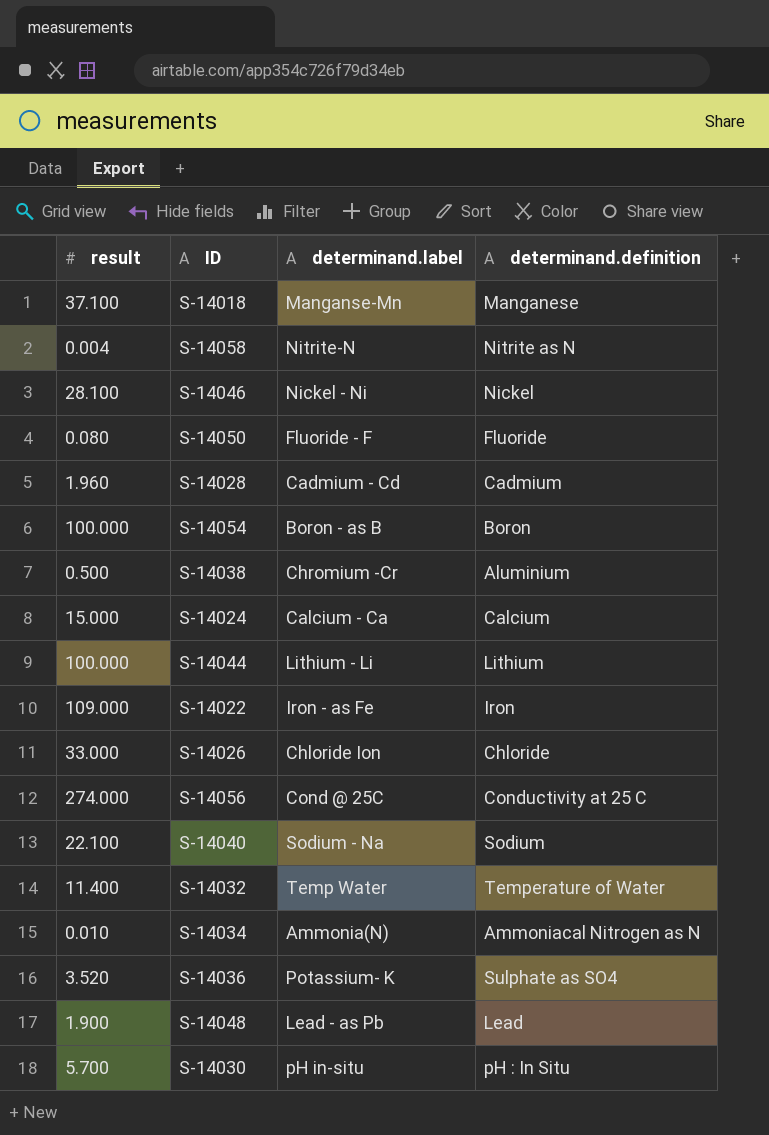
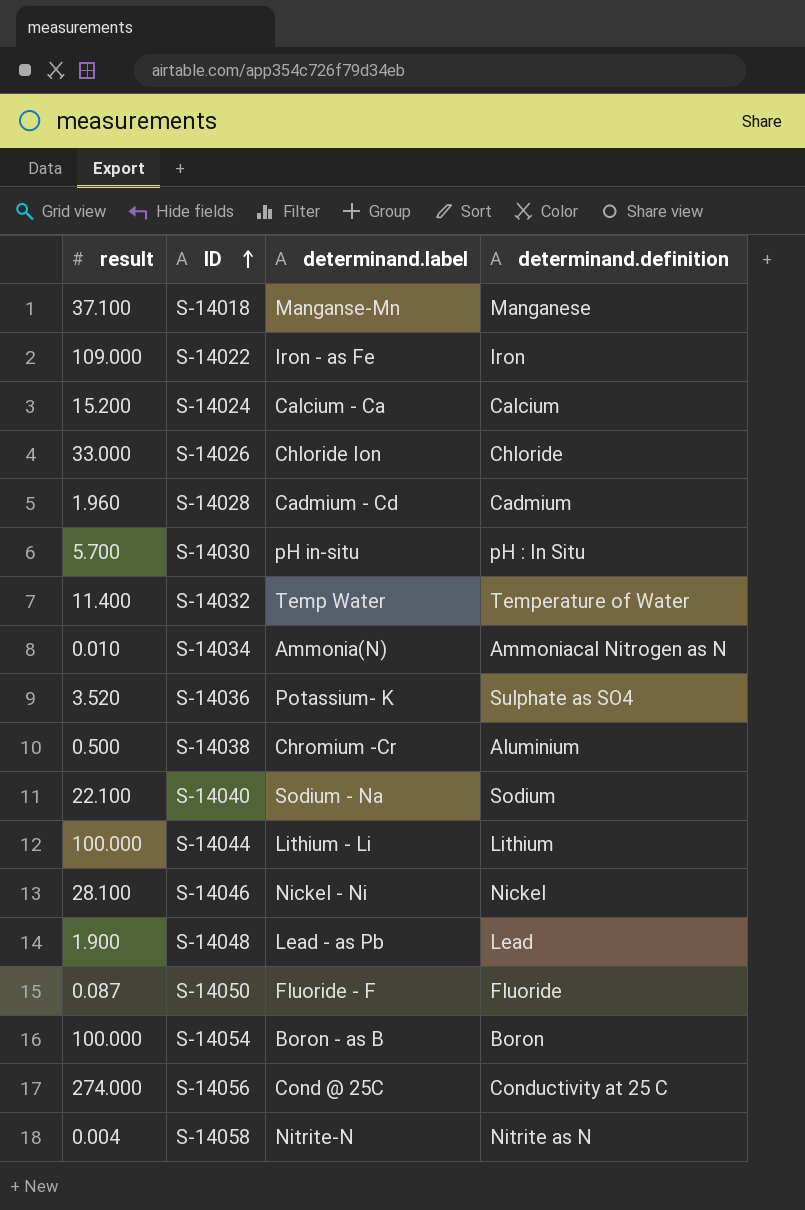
row order: none -> ID ascending
S-14024 | result: 15.000 -> 15.200
S-14050 | result: 0.080 -> 0.087

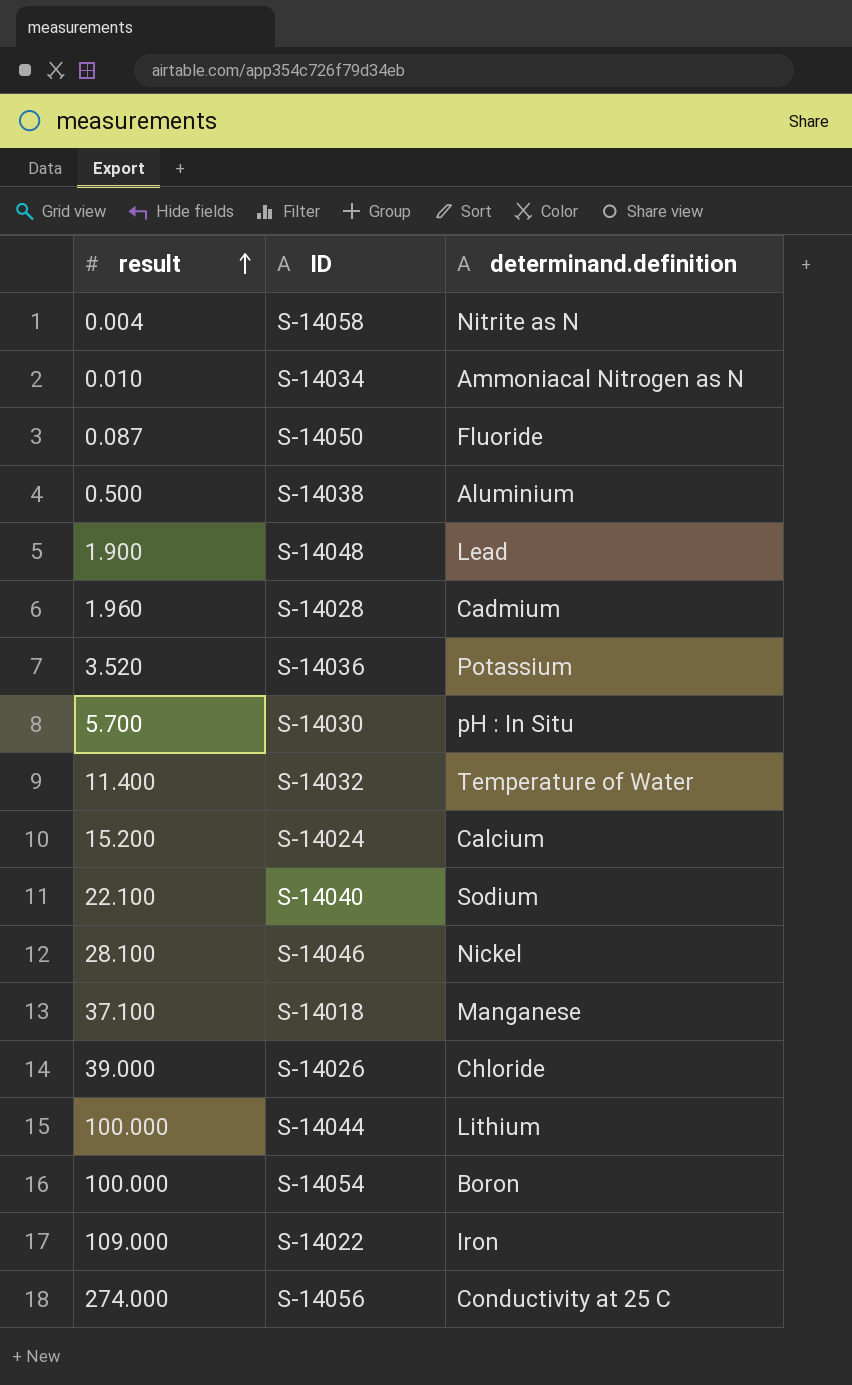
row order: ID ascending -> result ascending
column determinand.label | position: 3 -> none
S-14036 | determinand.definition: Sulphate as SO4 -> Potassium
S-14026 | result: 33.000 -> 39.000

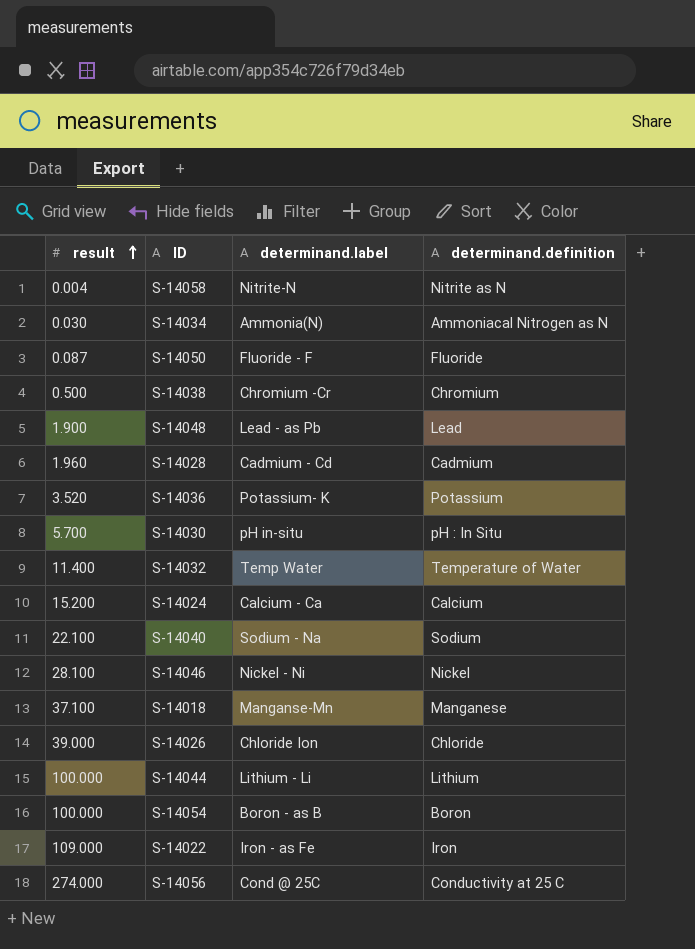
column determinand.label | position: none -> 3
S-14034 | result: 0.010 -> 0.030
S-14038 | determinand.definition: Aluminium -> Chromium

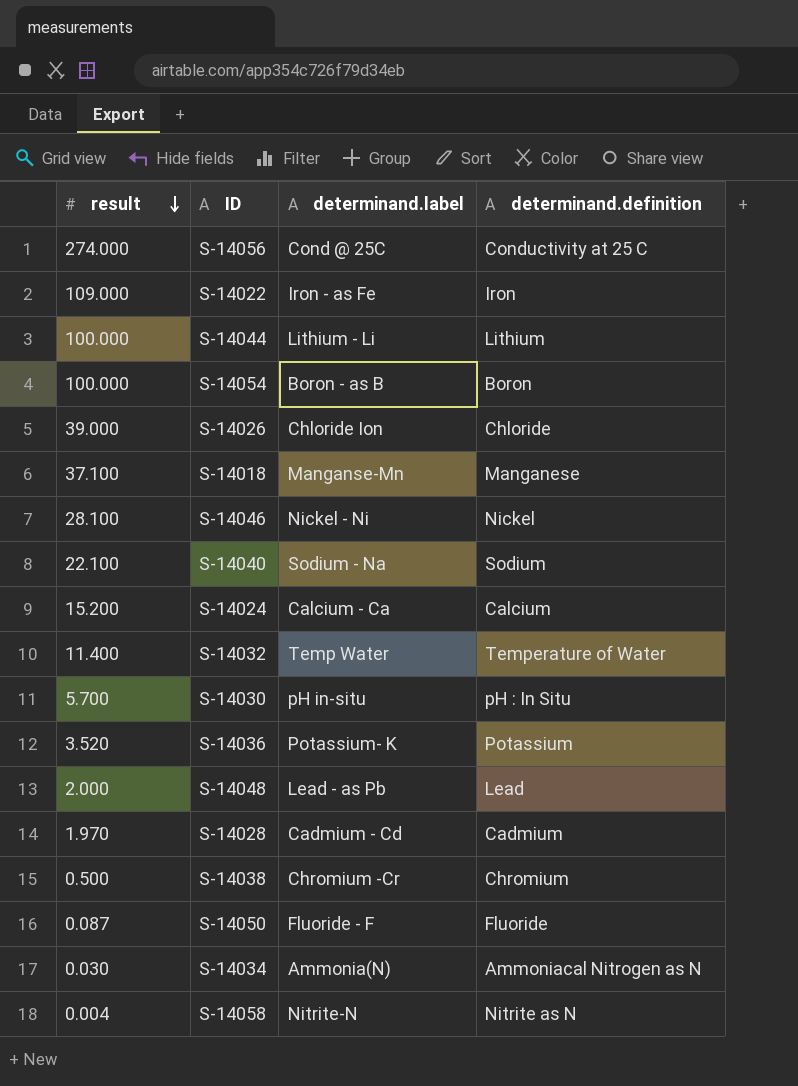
row order: result ascending -> result descending
S-14048 | result: 1.900 -> 2.000
S-14028 | result: 1.960 -> 1.970

